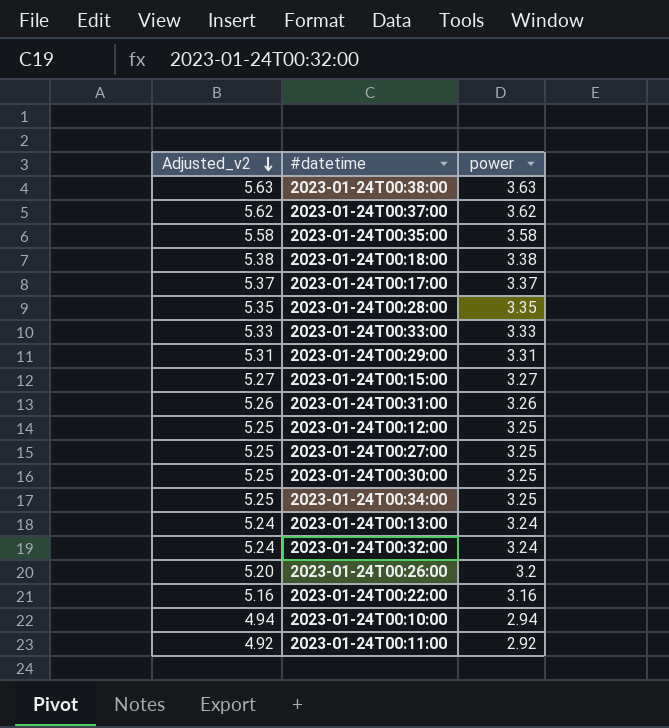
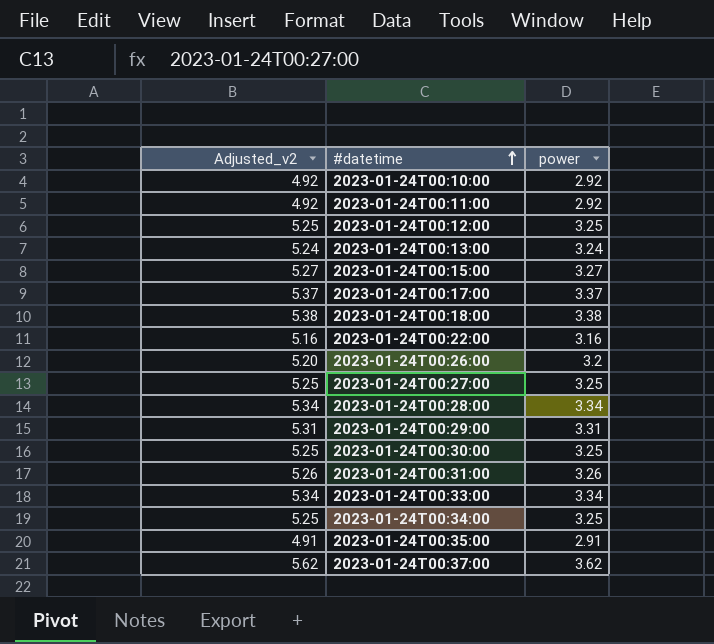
row order: Adjusted_v2 descending -> #datetime ascending
row 2023-01-24T00:38:00: 5.63 | 3.63 -> none
row 2023-01-24T00:32:00: 5.24 | 3.24 -> none
2023-01-24T00:10:00 | Adjusted_v2: 4.94 -> 4.92
2023-01-24T00:10:00 | power: 2.94 -> 2.92
2023-01-24T00:28:00 | Adjusted_v2: 5.35 -> 5.34
2023-01-24T00:28:00 | power: 3.35 -> 3.34
2023-01-24T00:33:00 | Adjusted_v2: 5.33 -> 5.34
2023-01-24T00:33:00 | power: 3.33 -> 3.34
2023-01-24T00:35:00 | Adjusted_v2: 5.58 -> 4.91
2023-01-24T00:35:00 | power: 3.58 -> 2.91

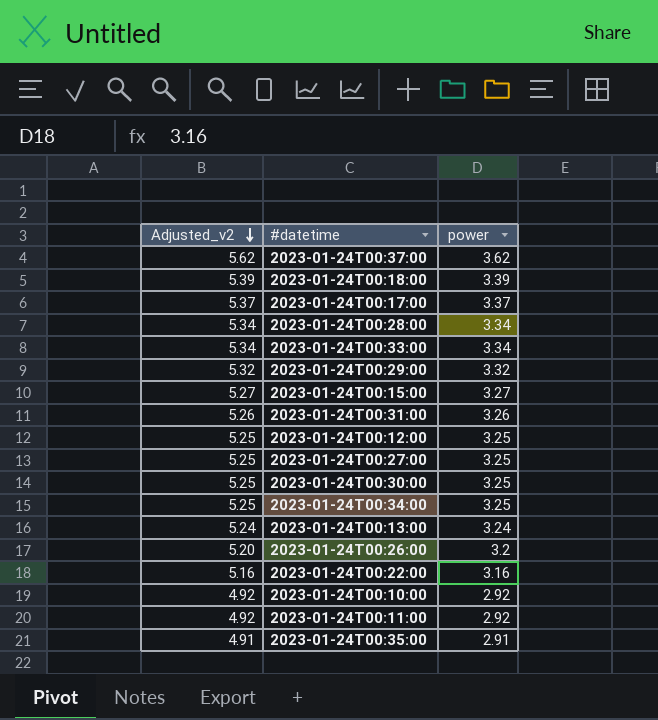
row order: #datetime ascending -> Adjusted_v2 descending
2023-01-24T00:18:00 | Adjusted_v2: 5.38 -> 5.39
2023-01-24T00:18:00 | power: 3.38 -> 3.39
2023-01-24T00:29:00 | Adjusted_v2: 5.31 -> 5.32
2023-01-24T00:29:00 | power: 3.31 -> 3.32

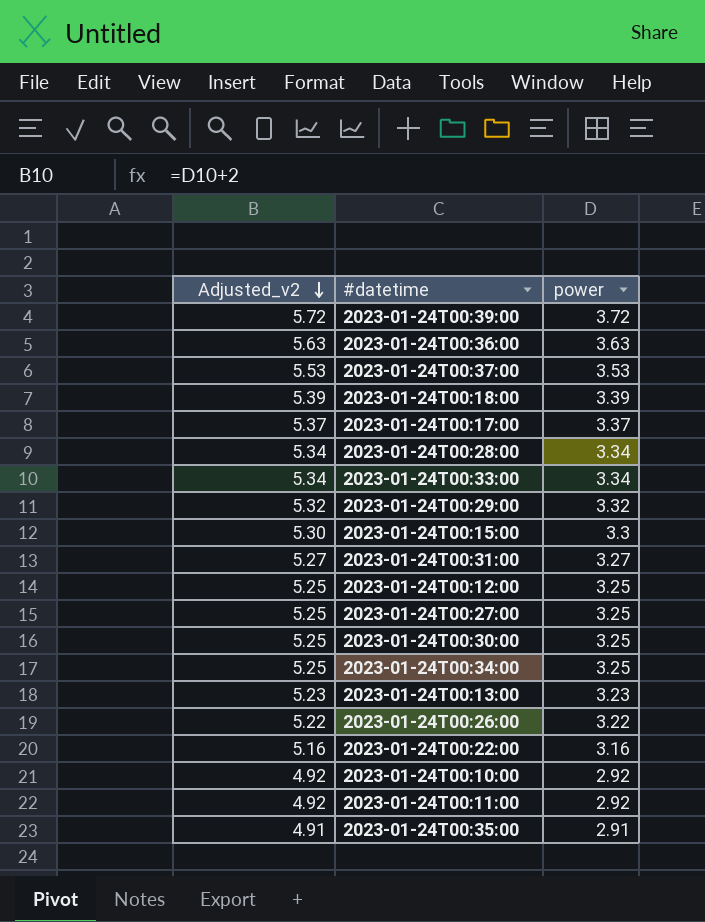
row 2023-01-24T00:39:00: none -> 5.72 | 3.72
row 2023-01-24T00:36:00: none -> 5.63 | 3.63
2023-01-24T00:37:00 | Adjusted_v2: 5.62 -> 5.53
2023-01-24T00:37:00 | power: 3.62 -> 3.53
2023-01-24T00:15:00 | Adjusted_v2: 5.27 -> 5.30
2023-01-24T00:15:00 | power: 3.27 -> 3.3
2023-01-24T00:31:00 | Adjusted_v2: 5.26 -> 5.27
2023-01-24T00:31:00 | power: 3.26 -> 3.27
2023-01-24T00:13:00 | Adjusted_v2: 5.24 -> 5.23
2023-01-24T00:13:00 | power: 3.24 -> 3.23
2023-01-24T00:26:00 | Adjusted_v2: 5.20 -> 5.22
2023-01-24T00:26:00 | power: 3.2 -> 3.22

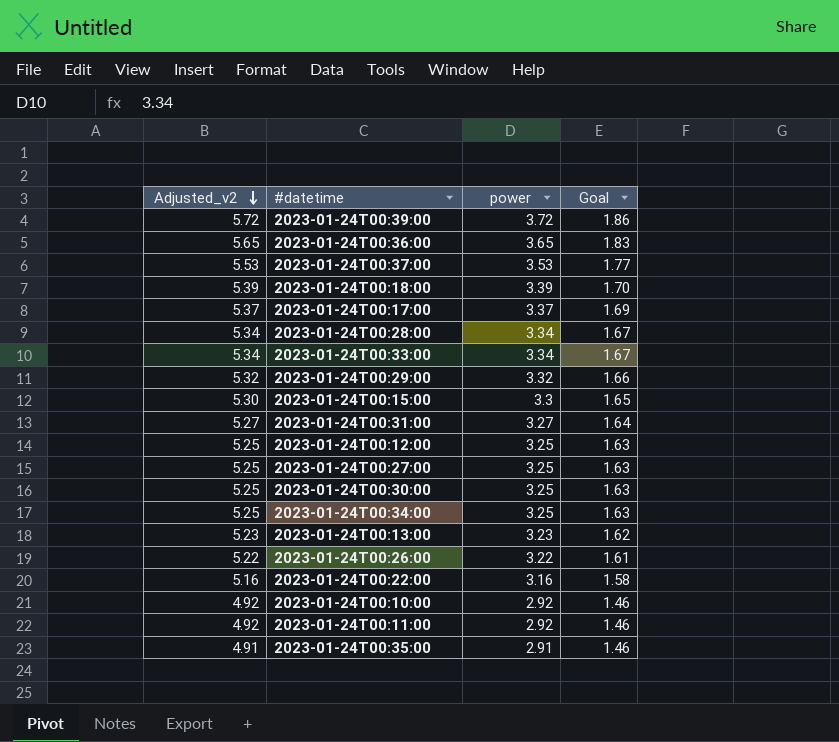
column Goal | formula: none -> [power] * 0.5
2023-01-24T00:36:00 | Adjusted_v2: 5.63 -> 5.65
2023-01-24T00:36:00 | power: 3.63 -> 3.65

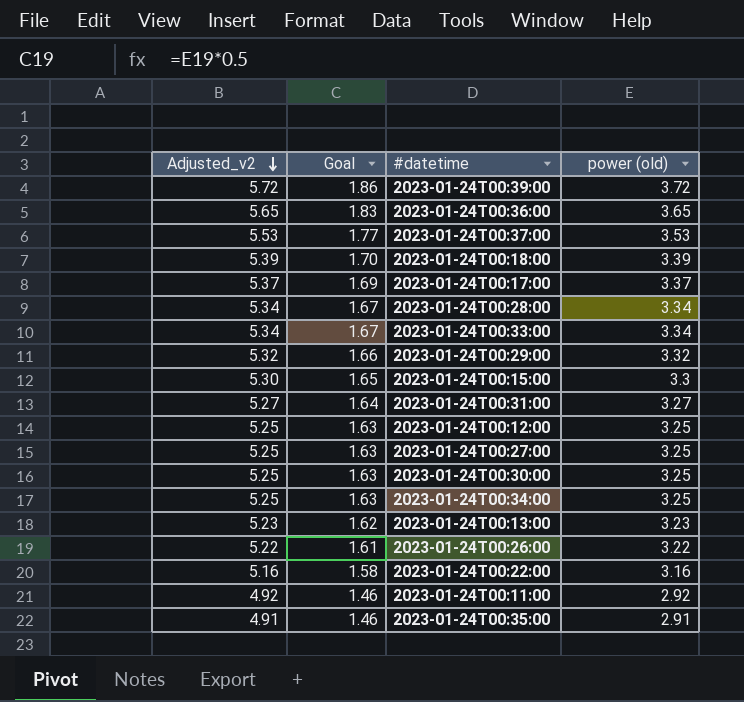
column Goal | position: 4 -> 2
column name: power -> power (old)
row 2023-01-24T00:10:00: 4.92 | 2.92 | 1.46 -> none

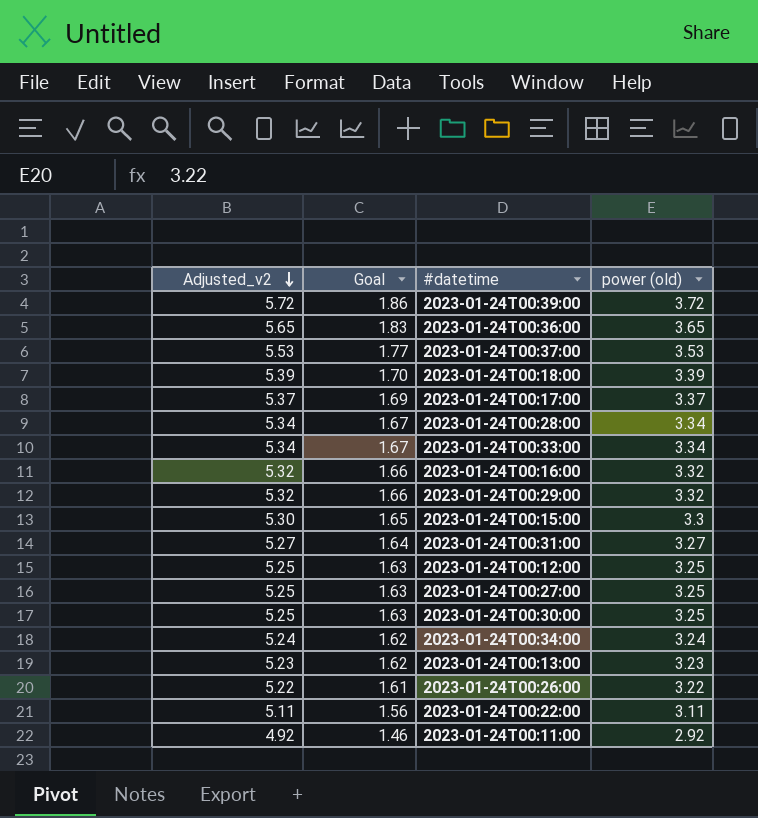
row 2023-01-24T00:35:00: 4.91 | 1.46 | 2.91 -> none
row 2023-01-24T00:16:00: none -> 5.32 | 1.66 | 3.32
2023-01-24T00:34:00 | Adjusted_v2: 5.25 -> 5.24
2023-01-24T00:34:00 | Goal: 1.63 -> 1.62
2023-01-24T00:34:00 | power (old): 3.25 -> 3.24
2023-01-24T00:22:00 | Adjusted_v2: 5.16 -> 5.11
2023-01-24T00:22:00 | Goal: 1.58 -> 1.56
2023-01-24T00:22:00 | power (old): 3.16 -> 3.11

